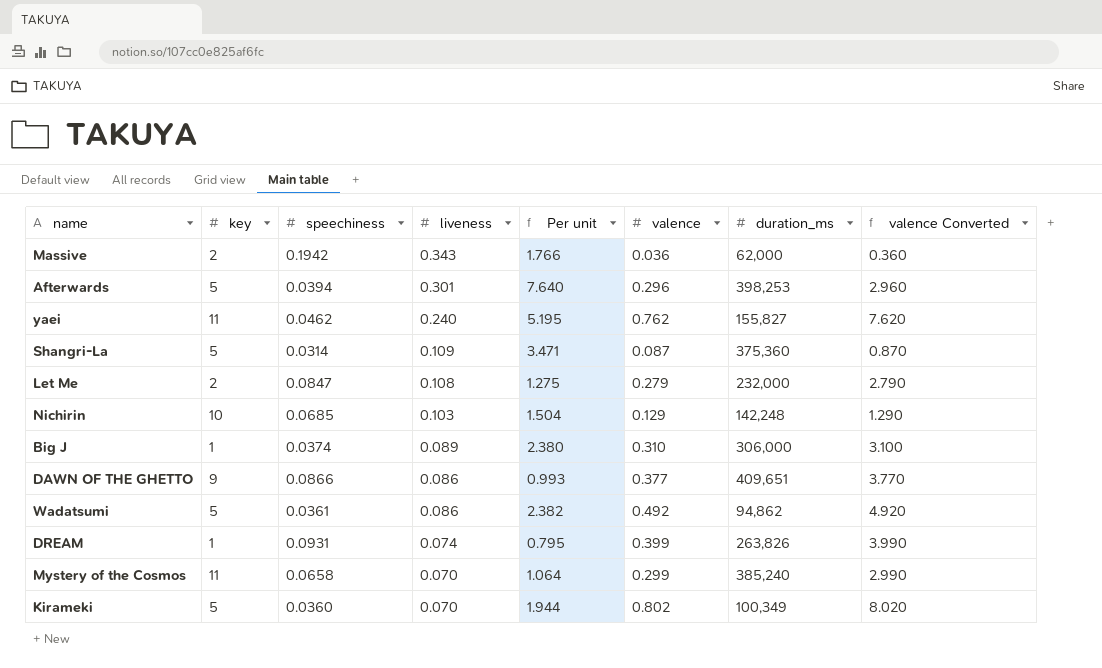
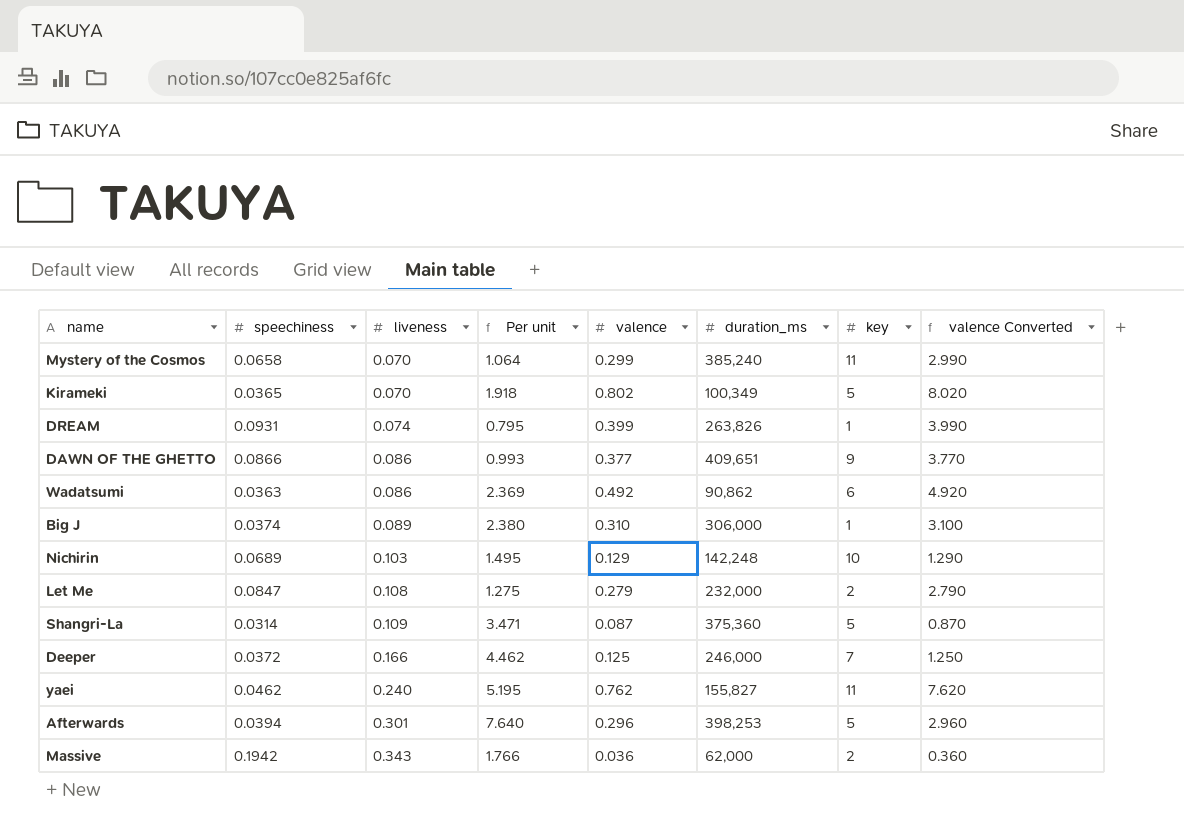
row order: liveness descending -> liveness ascending
column key | position: 2 -> 7
Kirameki | speechiness: 0.0360 -> 0.0365
Kirameki | Per unit: 1.944 -> 1.918
Wadatsumi | speechiness: 0.0361 -> 0.0363
Wadatsumi | Per unit: 2.382 -> 2.369
Wadatsumi | duration_ms: 94,862 -> 90,862
Wadatsumi | key: 5 -> 6
Nichirin | speechiness: 0.0685 -> 0.0689
Nichirin | Per unit: 1.504 -> 1.495
row Deeper: none -> 0.0372 | 0.166 | 4.462 | 0.125 | 246,000 | 7 | 1.250

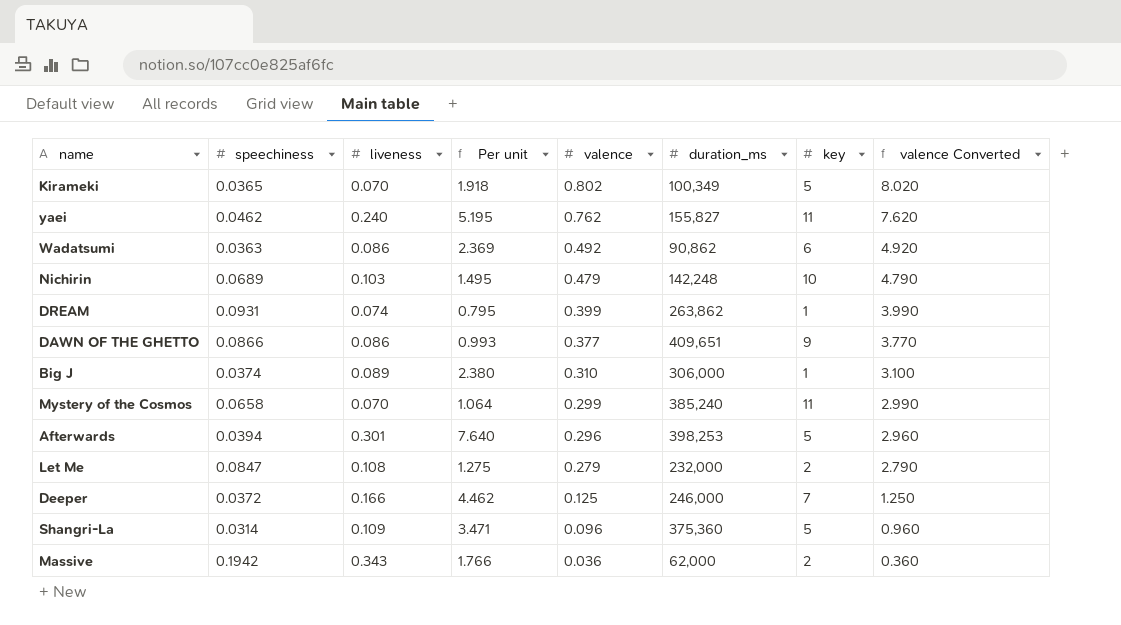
row order: liveness ascending -> valence descending
Nichirin | valence: 0.129 -> 0.479
Nichirin | valence Converted: 1.290 -> 4.790
DREAM | duration_ms: 263,826 -> 263,862
Shangri-La | valence: 0.087 -> 0.096
Shangri-La | valence Converted: 0.870 -> 0.960

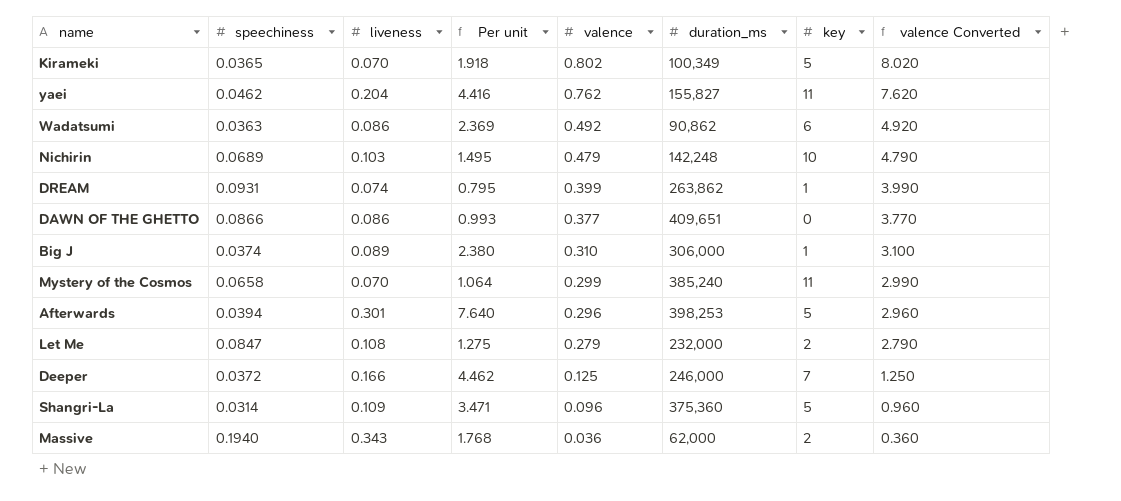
yaei | liveness: 0.240 -> 0.204
yaei | Per unit: 5.195 -> 4.416
DAWN OF THE GHETTO | key: 9 -> 0
Massive | speechiness: 0.1942 -> 0.1940
Massive | Per unit: 1.766 -> 1.768

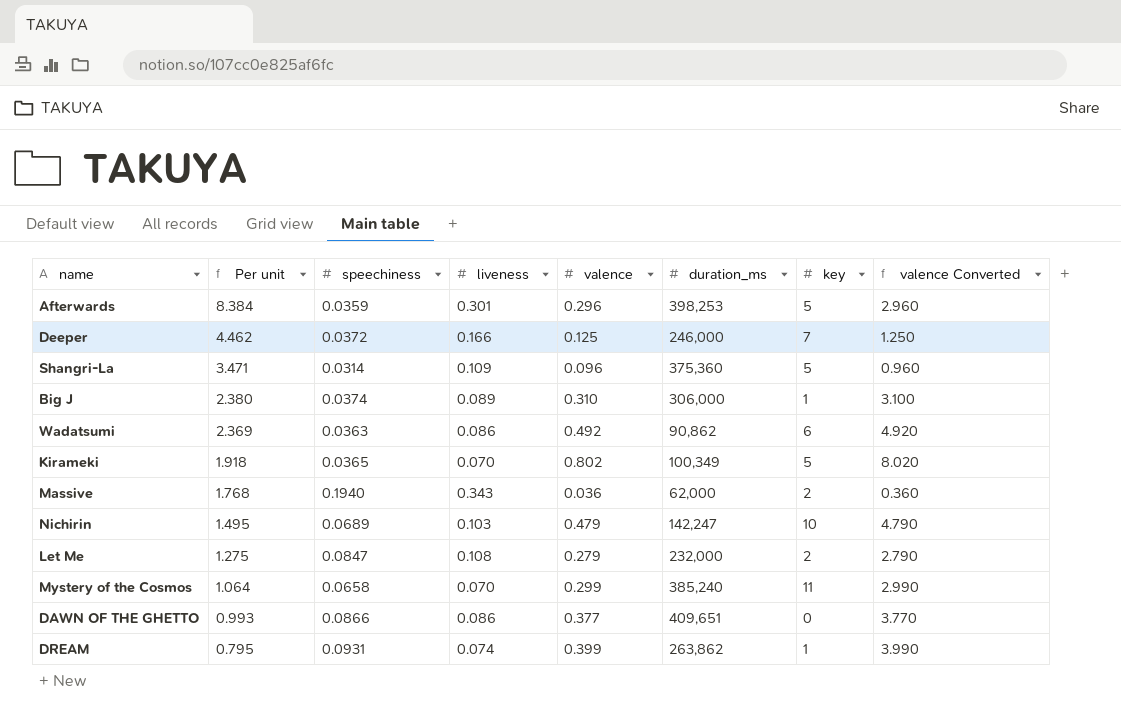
row order: valence descending -> Per unit descending
column Per unit | position: 4 -> 2
row yaei: 0.0462 | 0.204 | 4.416 | 0.762 | 155,827 | 11 | 7.620 -> none
Afterwards | Per unit: 7.640 -> 8.384
Afterwards | speechiness: 0.0394 -> 0.0359
Nichirin | duration_ms: 142,248 -> 142,247

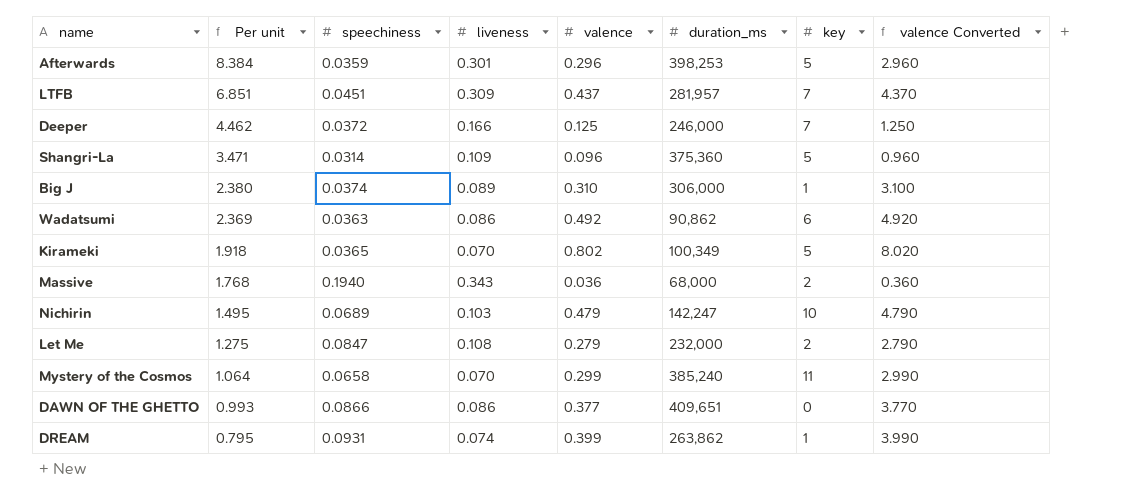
row LTFB: none -> 6.851 | 0.0451 | 0.309 | 0.437 | 281,957 | 7 | 4.370
Massive | duration_ms: 62,000 -> 68,000

